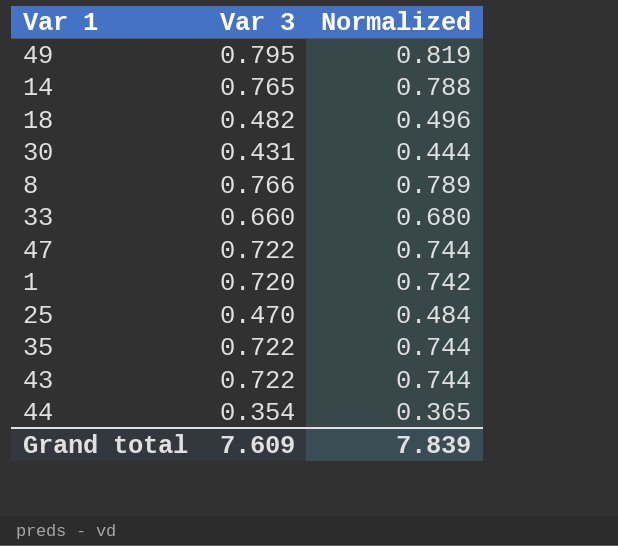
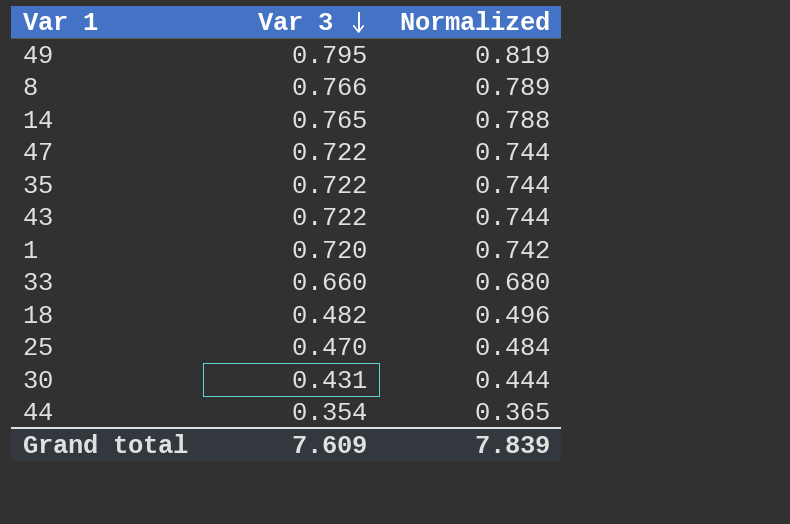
row order: none -> Var 3 descending

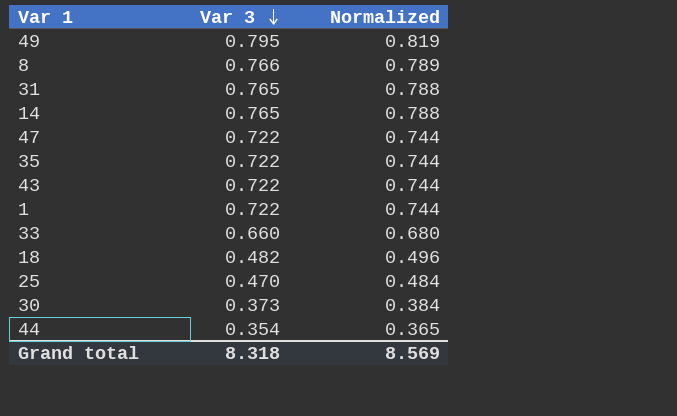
row 31: none -> 0.765 | 0.788
1 | Var 3: 0.720 -> 0.722
1 | Normalized: 0.742 -> 0.744
30 | Var 3: 0.431 -> 0.373
30 | Normalized: 0.444 -> 0.384
Grand total | Var 3: 7.609 -> 8.318
Grand total | Normalized: 7.839 -> 8.569

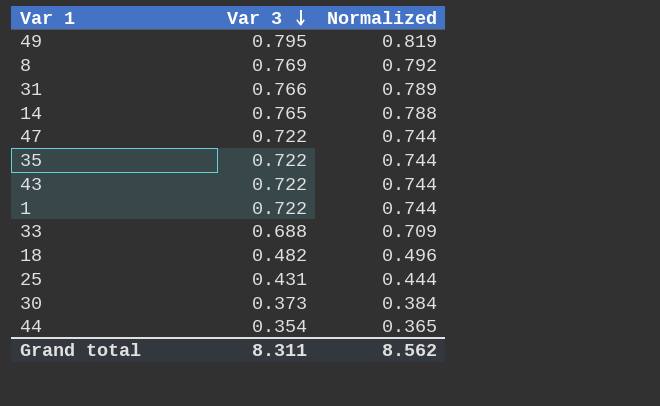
8 | Var 3: 0.766 -> 0.769
8 | Normalized: 0.789 -> 0.792
31 | Var 3: 0.765 -> 0.766
31 | Normalized: 0.788 -> 0.789
33 | Var 3: 0.660 -> 0.688
33 | Normalized: 0.680 -> 0.709
25 | Var 3: 0.470 -> 0.431
25 | Normalized: 0.484 -> 0.444
Grand total | Var 3: 8.318 -> 8.311
Grand total | Normalized: 8.569 -> 8.562

